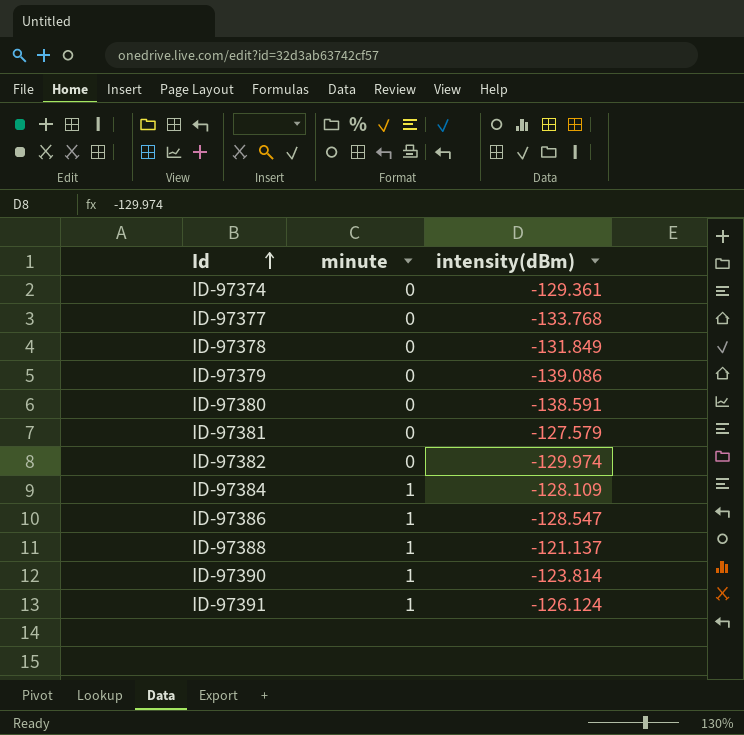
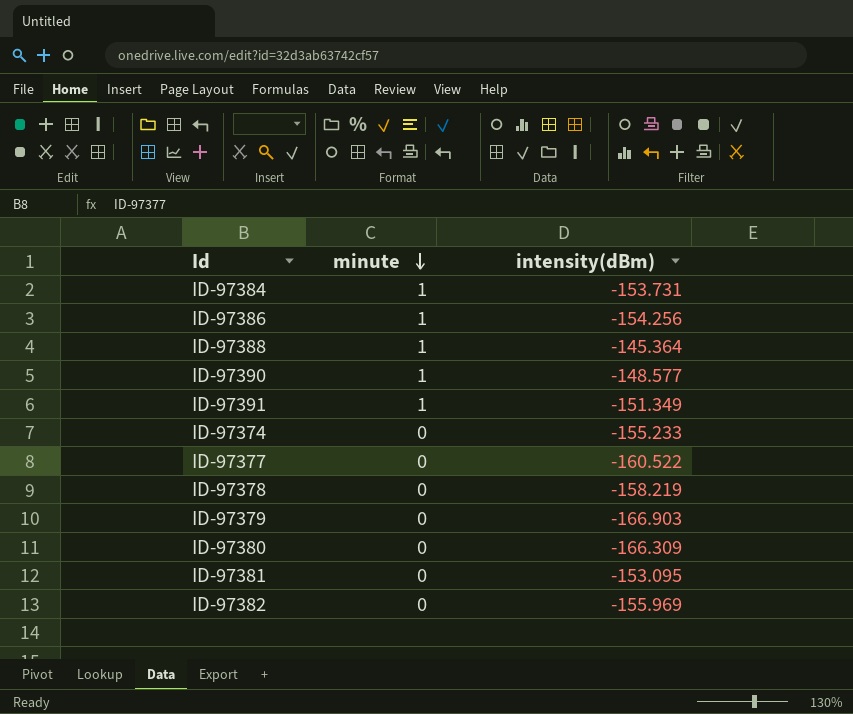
row order: Id ascending -> minute descending
ID-97384 | intensity(dBm): -128.109 -> -153.731
ID-97386 | intensity(dBm): -128.547 -> -154.256
ID-97388 | intensity(dBm): -121.137 -> -145.364
ID-97390 | intensity(dBm): -123.814 -> -148.577
ID-97391 | intensity(dBm): -126.124 -> -151.349
ID-97374 | intensity(dBm): -129.361 -> -155.233
ID-97377 | intensity(dBm): -133.768 -> -160.522
ID-97378 | intensity(dBm): -131.849 -> -158.219
ID-97379 | intensity(dBm): -139.086 -> -166.903
ID-97380 | intensity(dBm): -138.591 -> -166.309
ID-97381 | intensity(dBm): -127.579 -> -153.095
ID-97382 | intensity(dBm): -129.974 -> -155.969

